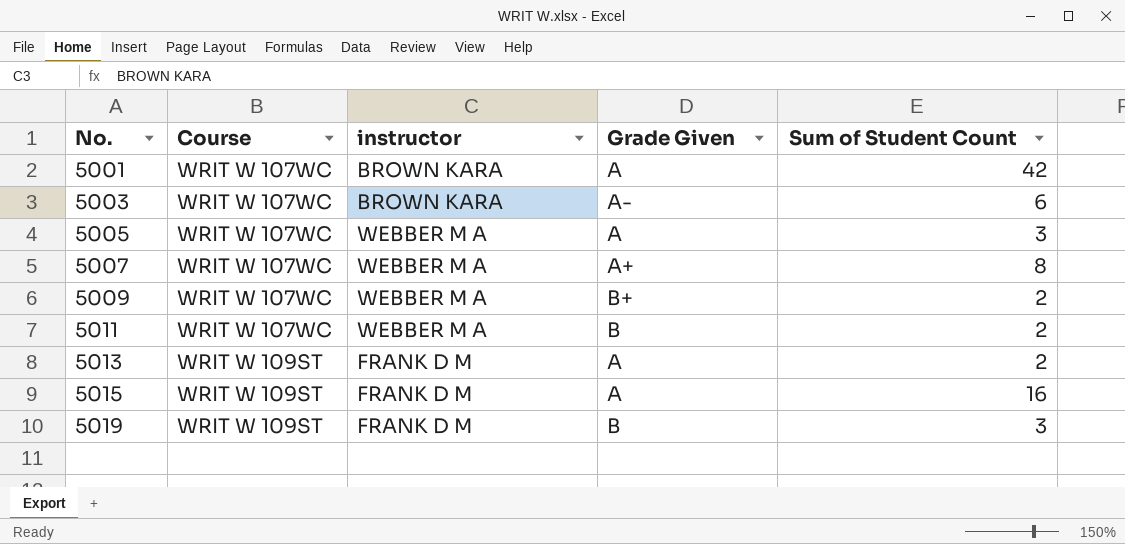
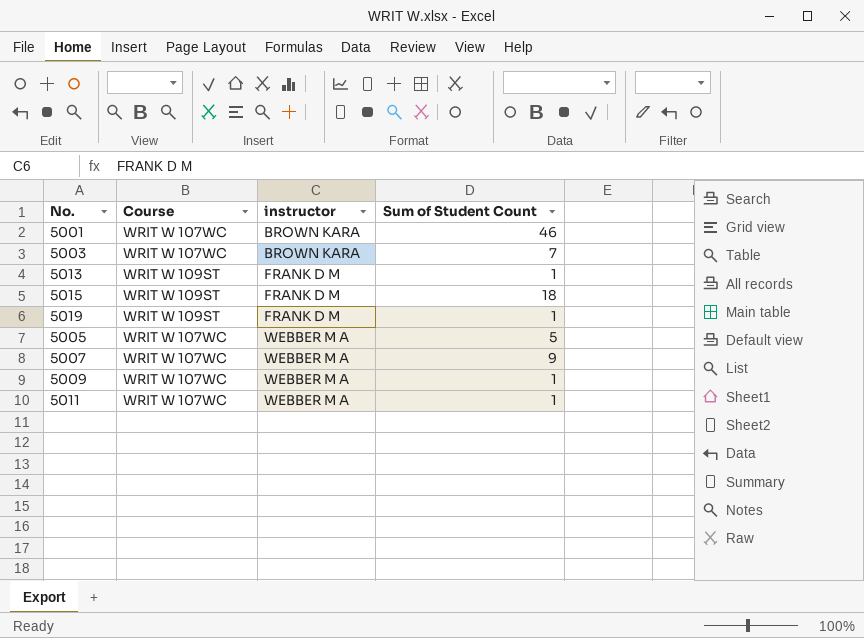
row order: No. ascending -> instructor ascending
column Grade Given | position: 4 -> none
5001 | Sum of Student Count: 42 -> 46
5003 | Sum of Student Count: 6 -> 7
5013 | Sum of Student Count: 2 -> 1
5015 | Sum of Student Count: 16 -> 18
5019 | Sum of Student Count: 3 -> 1
5005 | Sum of Student Count: 3 -> 5
5007 | Sum of Student Count: 8 -> 9
5009 | Sum of Student Count: 2 -> 1
5011 | Sum of Student Count: 2 -> 1

